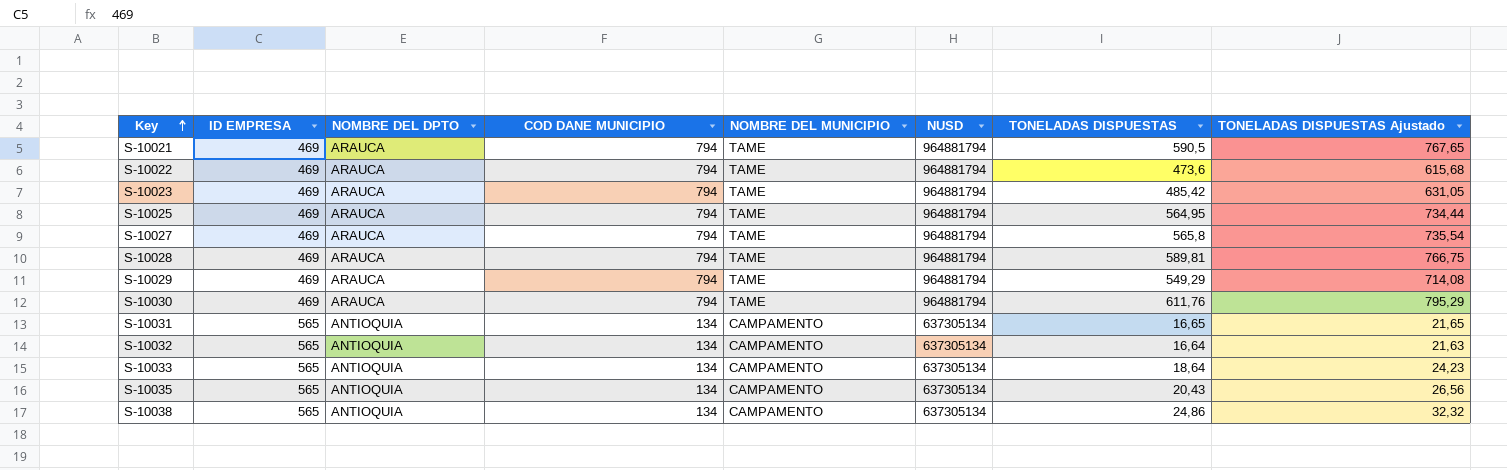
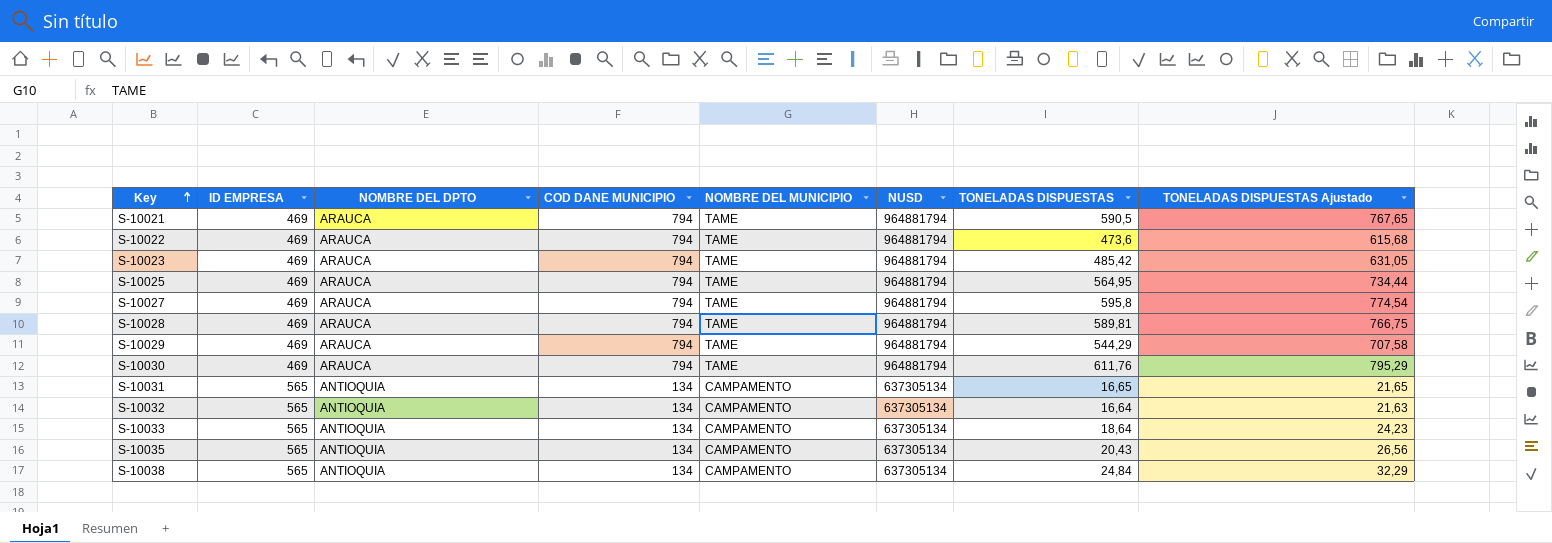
S-10027 | TONELADAS DISPUESTAS: 565,8 -> 595,8
S-10027 | TONELADAS DISPUESTAS Ajustado: 735,54 -> 774,54
S-10029 | TONELADAS DISPUESTAS: 549,29 -> 544,29
S-10029 | TONELADAS DISPUESTAS Ajustado: 714,08 -> 707,58
S-10038 | TONELADAS DISPUESTAS: 24,86 -> 24,84
S-10038 | TONELADAS DISPUESTAS Ajustado: 32,32 -> 32,29

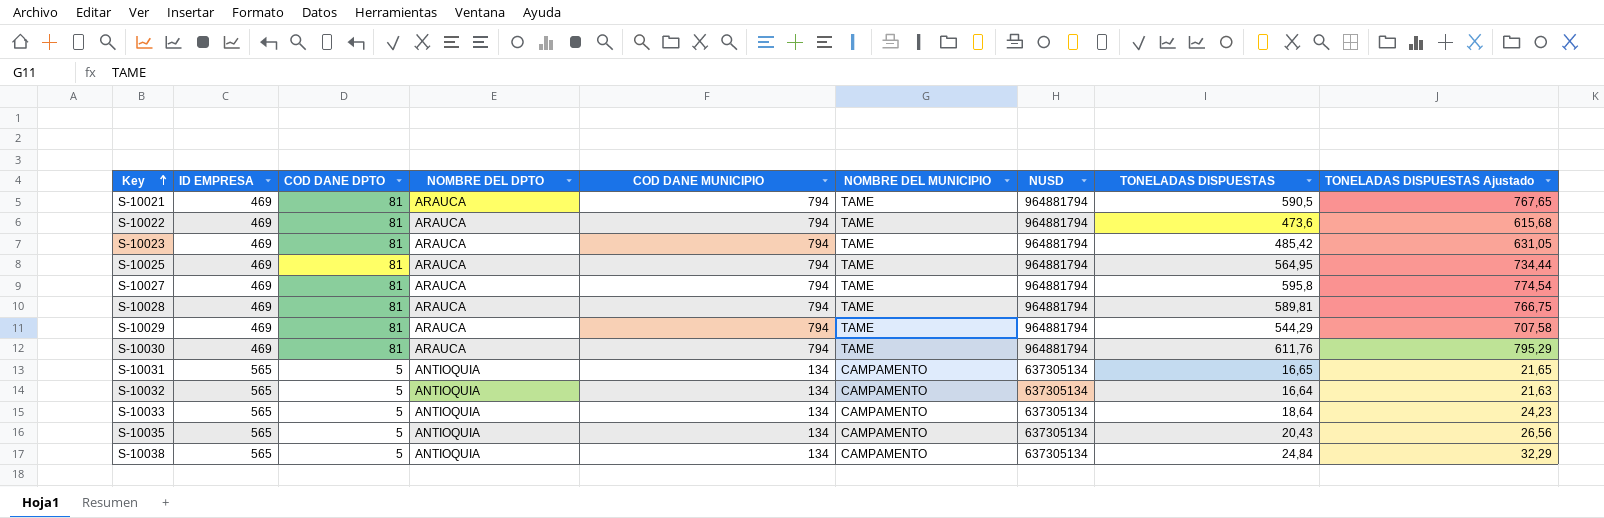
column COD DANE DPTO | position: none -> 3

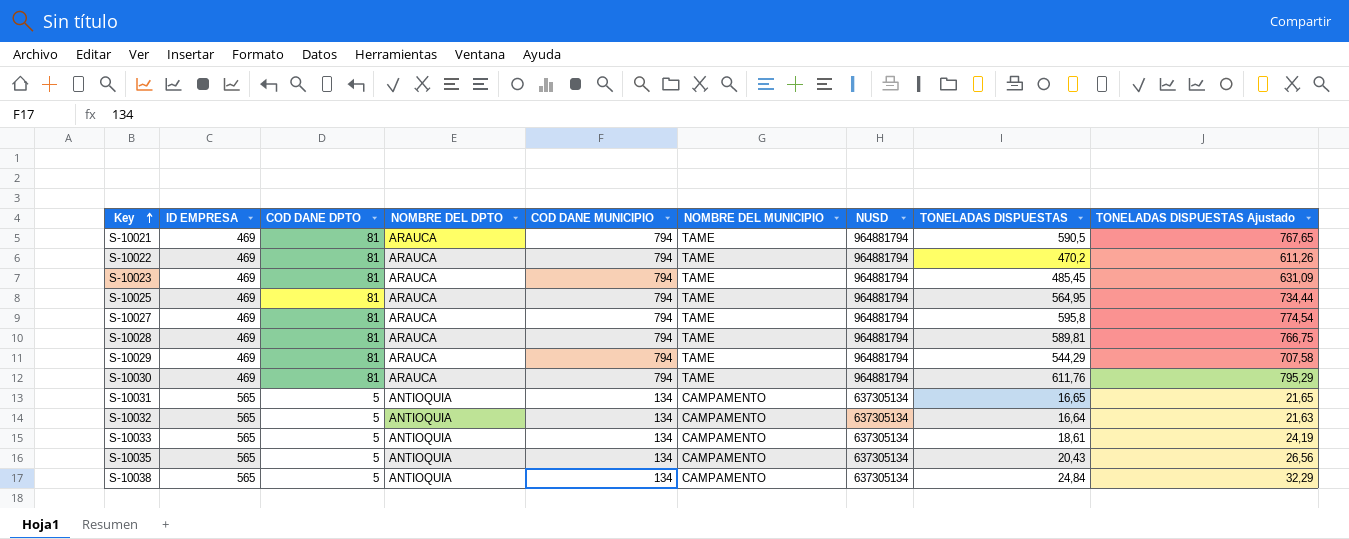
S-10022 | TONELADAS DISPUESTAS: 473,6 -> 470,2
S-10022 | TONELADAS DISPUESTAS Ajustado: 615,68 -> 611,26
S-10023 | TONELADAS DISPUESTAS: 485,42 -> 485,45
S-10023 | TONELADAS DISPUESTAS Ajustado: 631,05 -> 631,09
S-10033 | TONELADAS DISPUESTAS: 18,64 -> 18,61
S-10033 | TONELADAS DISPUESTAS Ajustado: 24,23 -> 24,19

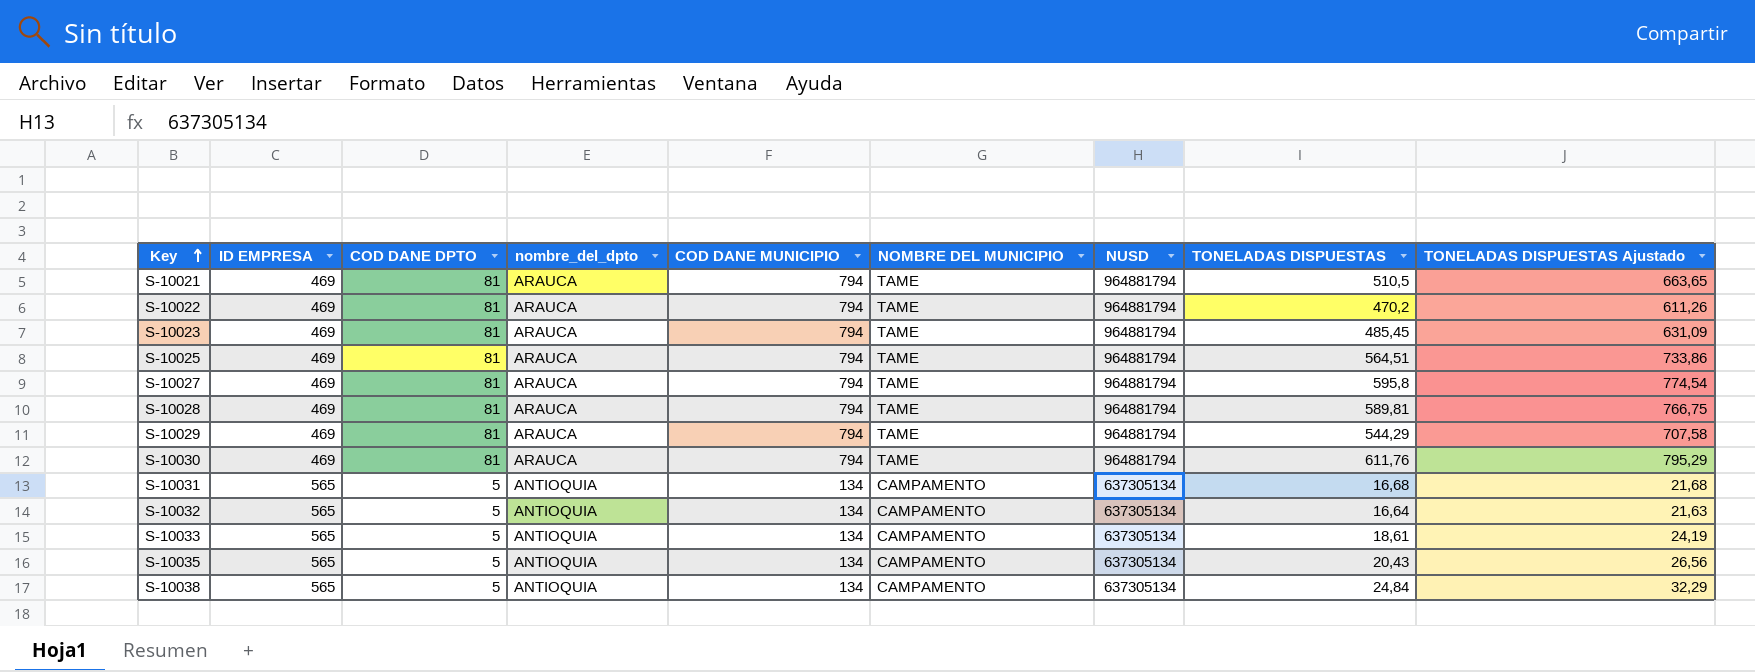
column name: NOMBRE DEL DPTO -> nombre_del_dpto
S-10021 | TONELADAS DISPUESTAS: 590,5 -> 510,5
S-10021 | TONELADAS DISPUESTAS Ajustado: 767,65 -> 663,65
S-10025 | TONELADAS DISPUESTAS: 564,95 -> 564,51
S-10025 | TONELADAS DISPUESTAS Ajustado: 734,44 -> 733,86
S-10031 | TONELADAS DISPUESTAS: 16,65 -> 16,68
S-10031 | TONELADAS DISPUESTAS Ajustado: 21,65 -> 21,68

